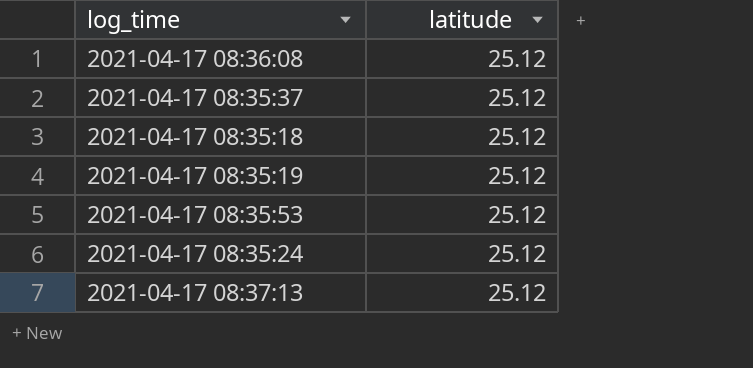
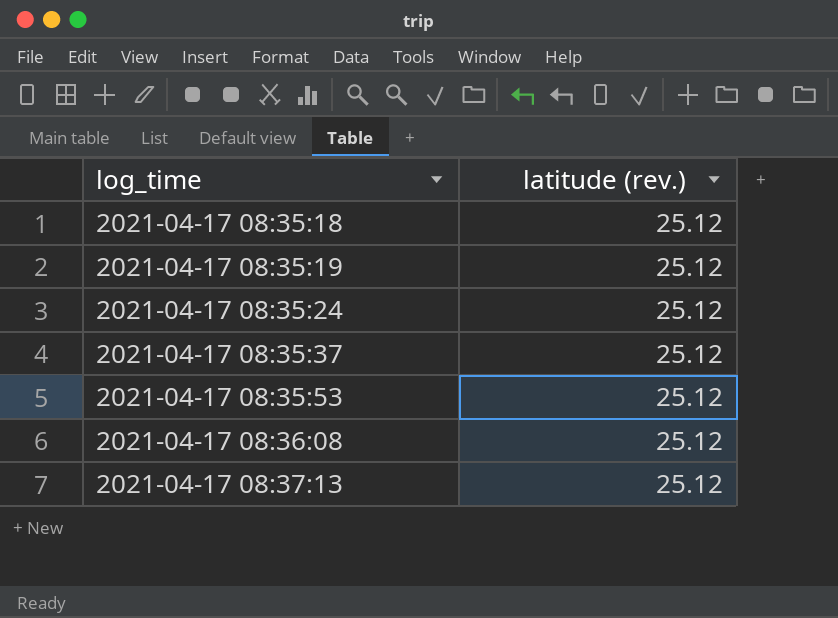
row order: none -> log_time ascending
column name: latitude -> latitude (rev.)

